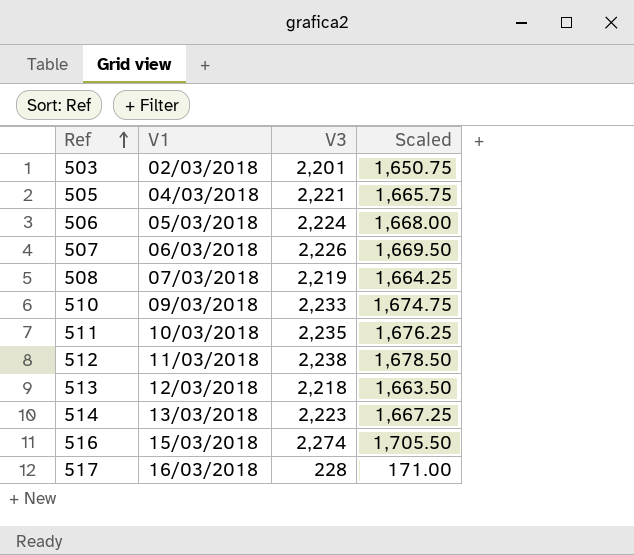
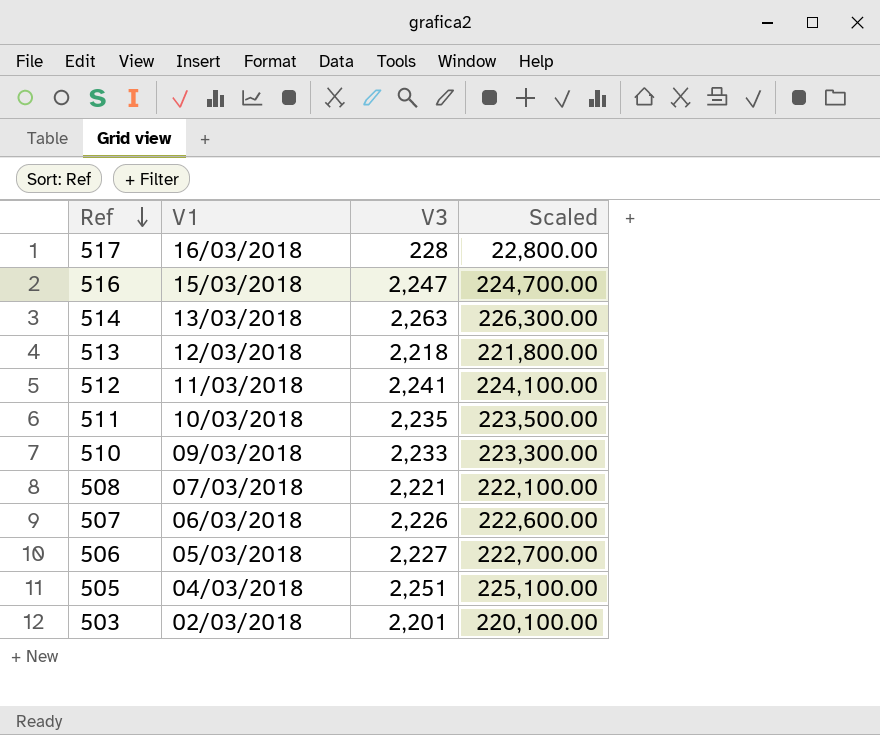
row order: Ref ascending -> Ref descending
column Scaled | formula: [V3] * 0.75 -> [V3] * 100
516 | V3: 2,274 -> 2,247
514 | V3: 2,223 -> 2,263
512 | V3: 2,238 -> 2,241
508 | V3: 2,219 -> 2,221
506 | V3: 2,224 -> 2,227
505 | V3: 2,221 -> 2,251

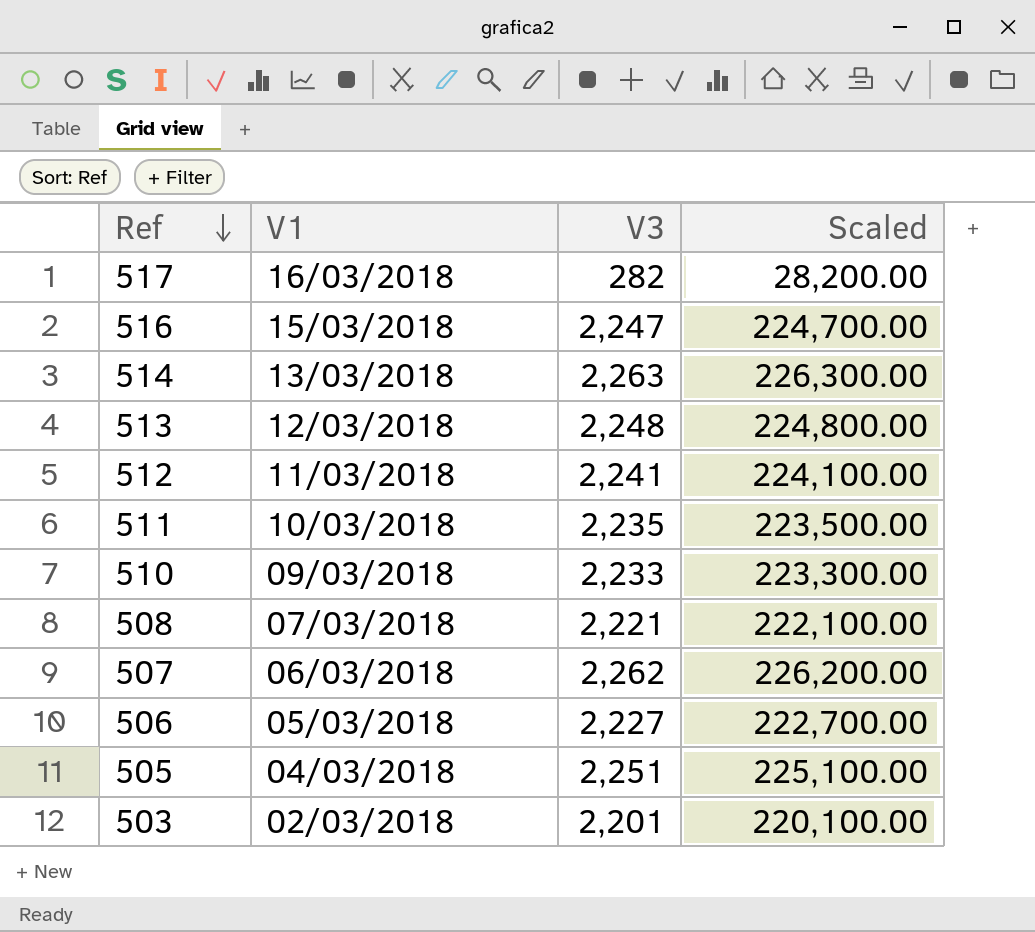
517 | V3: 228 -> 282
517 | Scaled: 22,800.00 -> 28,200.00
513 | V3: 2,218 -> 2,248
513 | Scaled: 221,800.00 -> 224,800.00
507 | V3: 2,226 -> 2,262
507 | Scaled: 222,600.00 -> 226,200.00

